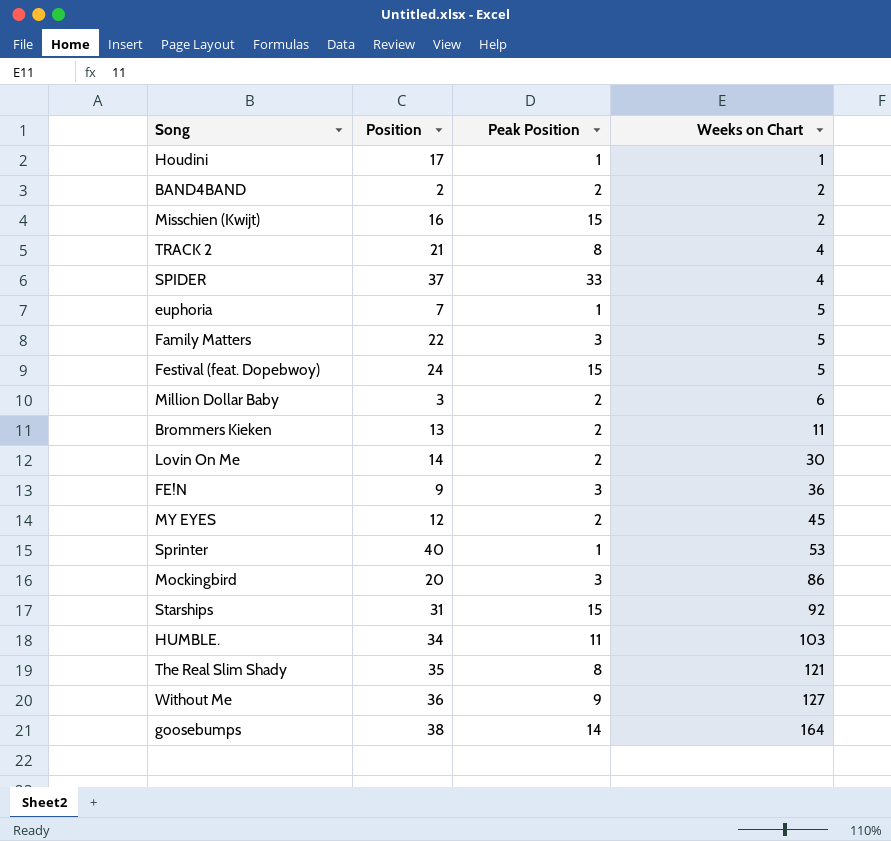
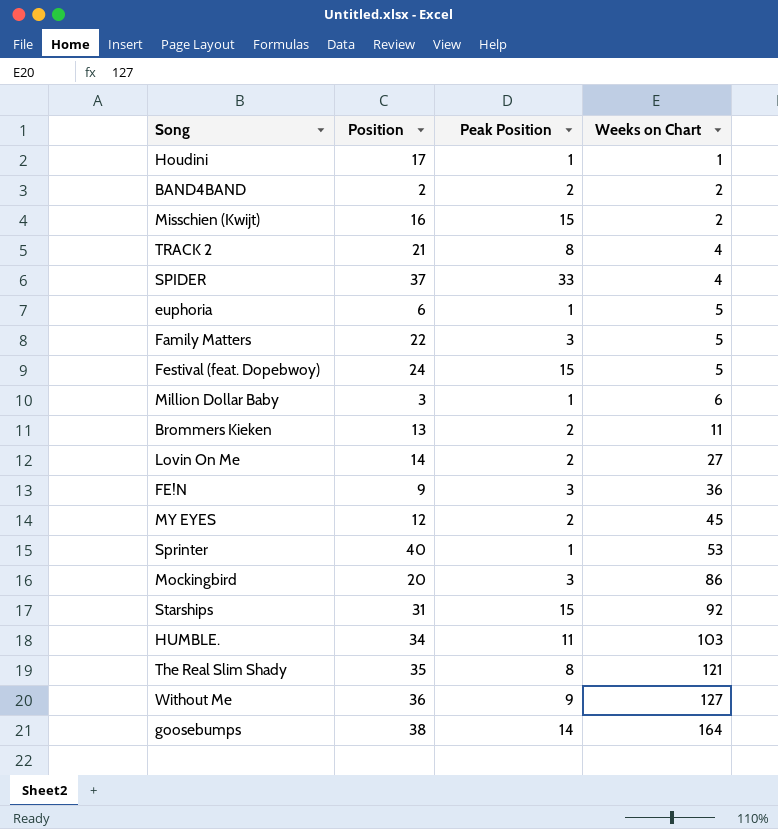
euphoria | Position: 7 -> 6
Million Dollar Baby | Peak Position: 2 -> 1
Lovin On Me | Weeks on Chart: 30 -> 27

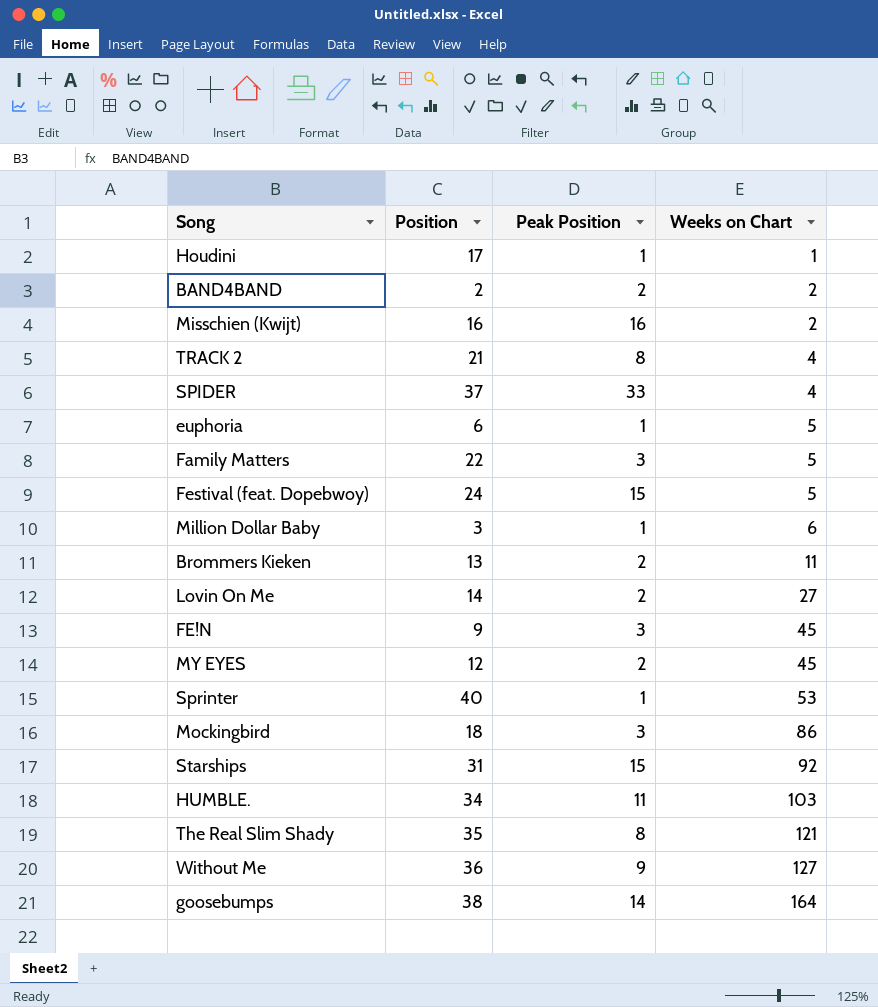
Misschien (Kwijt) | Peak Position: 15 -> 16
FE!N | Weeks on Chart: 36 -> 45
Mockingbird | Position: 20 -> 18

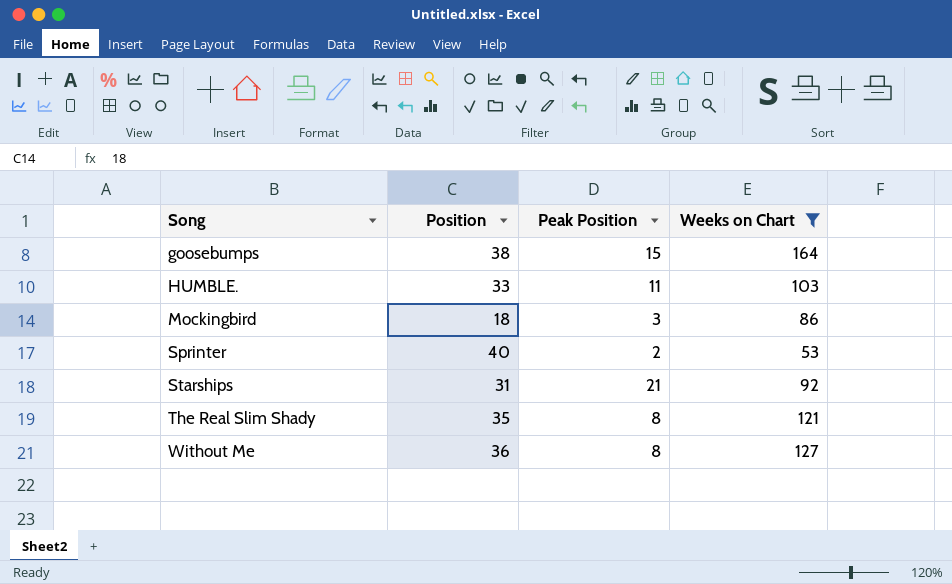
filter: none -> Weeks on Chart >= 53
row order: Weeks on Chart ascending -> Song ascending
goosebumps | Peak Position: 14 -> 15
HUMBLE. | Position: 34 -> 33
Sprinter | Peak Position: 1 -> 2
Starships | Peak Position: 15 -> 21
Without Me | Peak Position: 9 -> 8

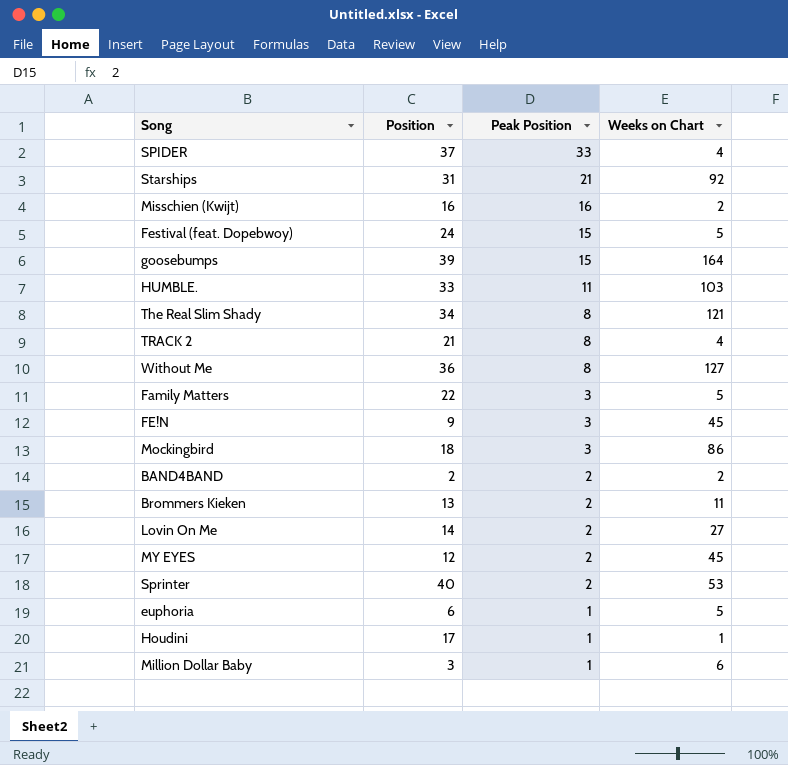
filter: Weeks on Chart >= 53 -> none
row order: Song ascending -> Peak Position descending
goosebumps | Position: 38 -> 39
The Real Slim Shady | Position: 35 -> 34

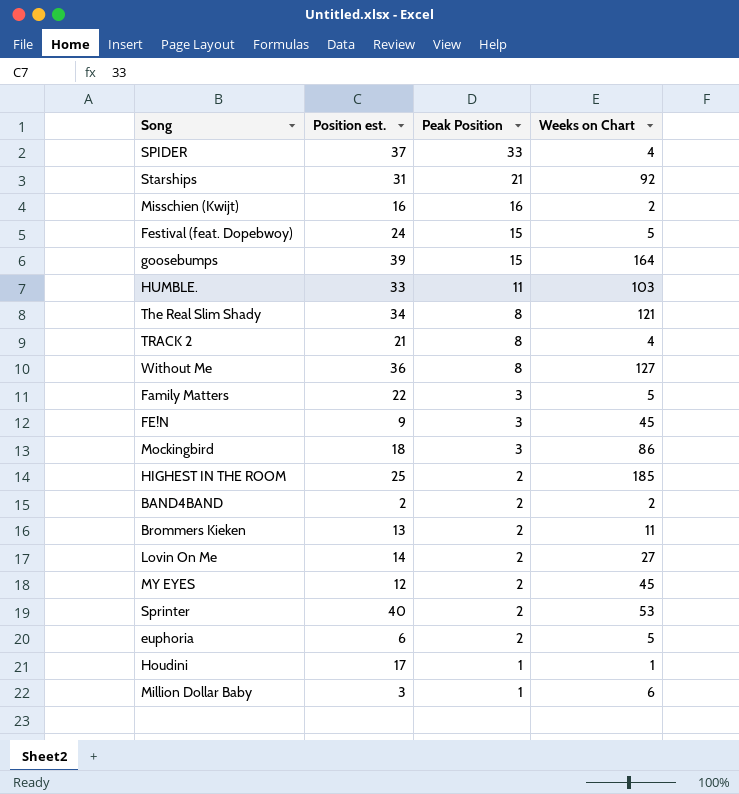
column name: Position -> Position est.
row HIGHEST IN THE ROOM: none -> 25 | 2 | 185
euphoria | Peak Position: 1 -> 2

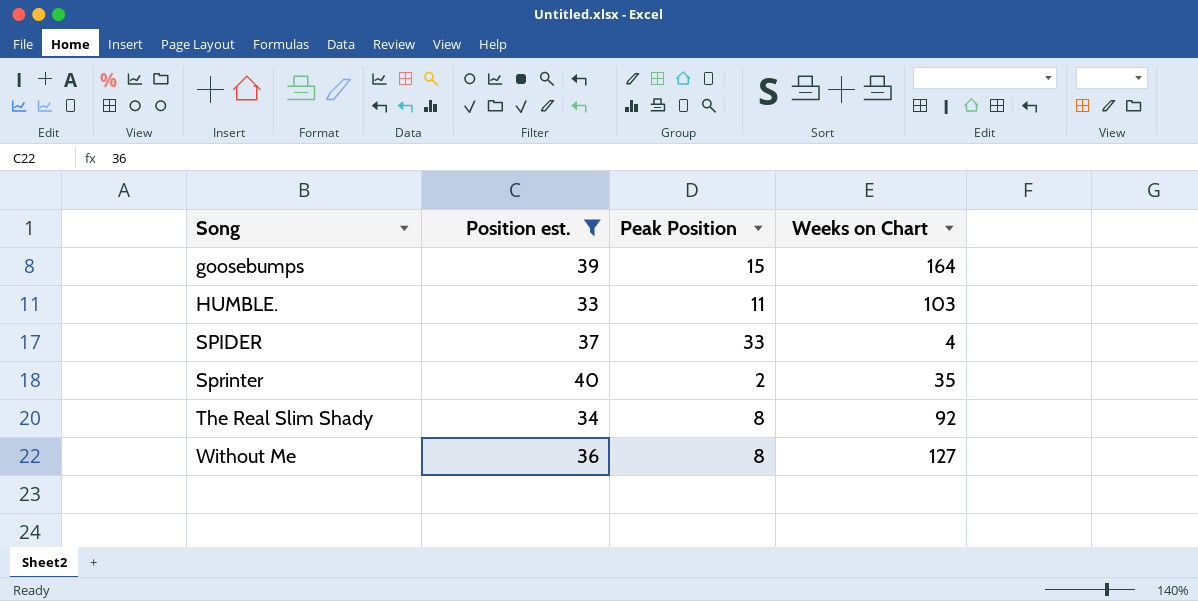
filter: none -> Position est. >= 33
row order: Peak Position descending -> Song ascending
Sprinter | Weeks on Chart: 53 -> 35
The Real Slim Shady | Weeks on Chart: 121 -> 92

